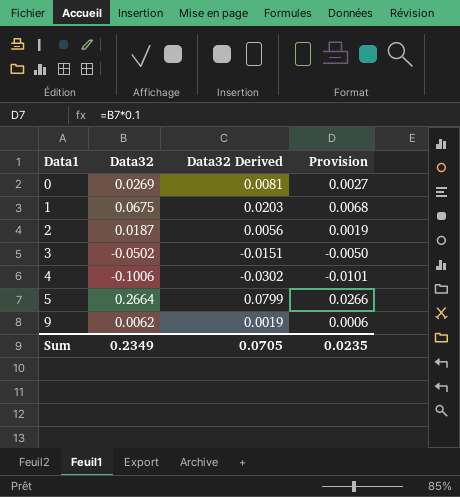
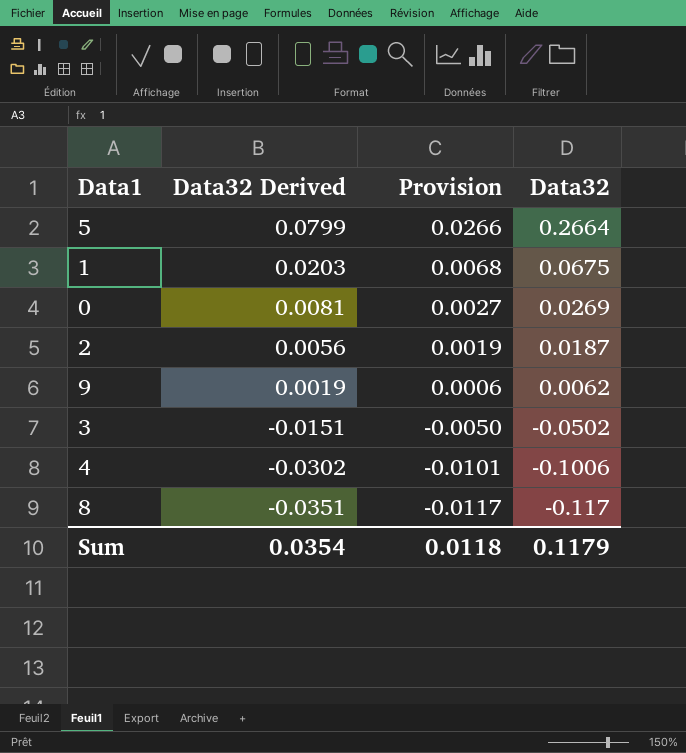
row order: Data1 ascending -> Data32 Derived descending
column Data32 | position: 2 -> 4
row 8: none -> -0.0351 | -0.0117 | -0.117
Sum | Data32 Derived: 0.0705 -> 0.0354
Sum | Provision: 0.0235 -> 0.0118
Sum | Data32: 0.2349 -> 0.1179

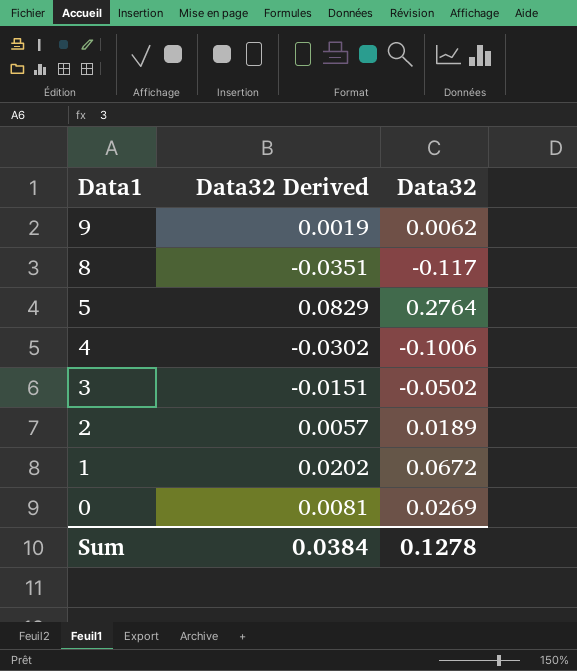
row order: Data32 Derived descending -> Data1 descending
column Provision | formula: [Data32] * 0.1 -> none
5 | Data32 Derived: 0.0799 -> 0.0829
5 | Data32: 0.2664 -> 0.2764
2 | Data32 Derived: 0.0056 -> 0.0057
2 | Data32: 0.0187 -> 0.0189
1 | Data32 Derived: 0.0203 -> 0.0202
1 | Data32: 0.0675 -> 0.0672
Sum | Data32 Derived: 0.0354 -> 0.0384
Sum | Data32: 0.1179 -> 0.1278

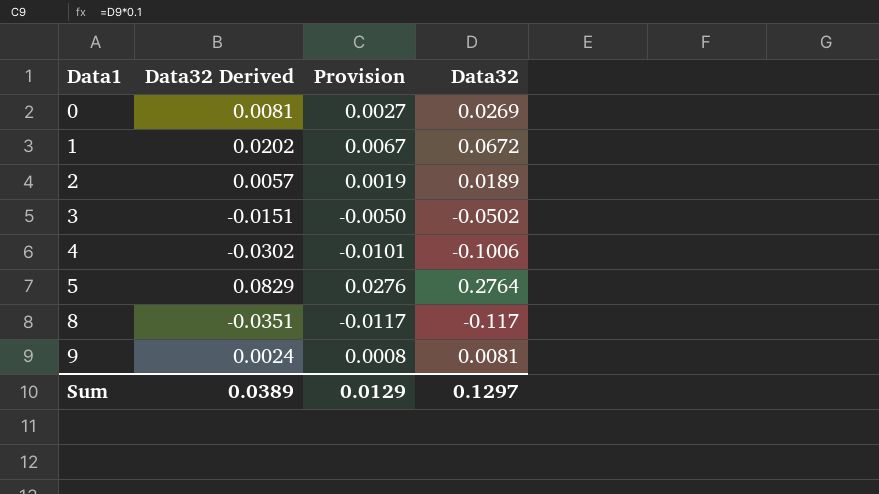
row order: Data1 descending -> Data1 ascending
column Provision | formula: none -> [Data32] * 0.1
9 | Data32 Derived: 0.0019 -> 0.0024
9 | Data32: 0.0062 -> 0.0081
Sum | Data32 Derived: 0.0384 -> 0.0389
Sum | Data32: 0.1278 -> 0.1297

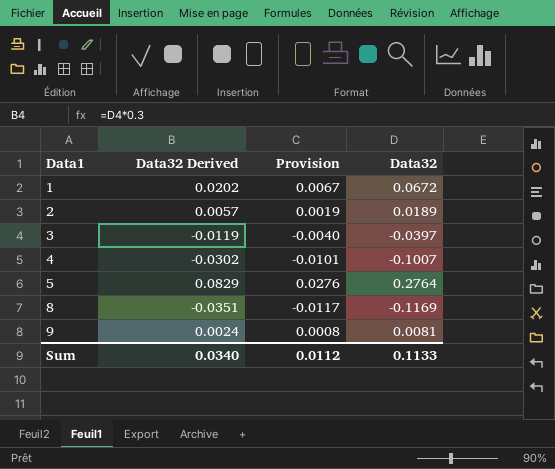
row 0: 0.0081 | 0.0027 | 0.0269 -> none
3 | Data32 Derived: -0.0151 -> -0.0119
3 | Provision: -0.0050 -> -0.0040
3 | Data32: -0.0502 -> -0.0397
4 | Data32: -0.1006 -> -0.1007
8 | Data32: -0.117 -> -0.1169
Sum | Data32 Derived: 0.0389 -> 0.0340
Sum | Provision: 0.0129 -> 0.0112
Sum | Data32: 0.1297 -> 0.1133

